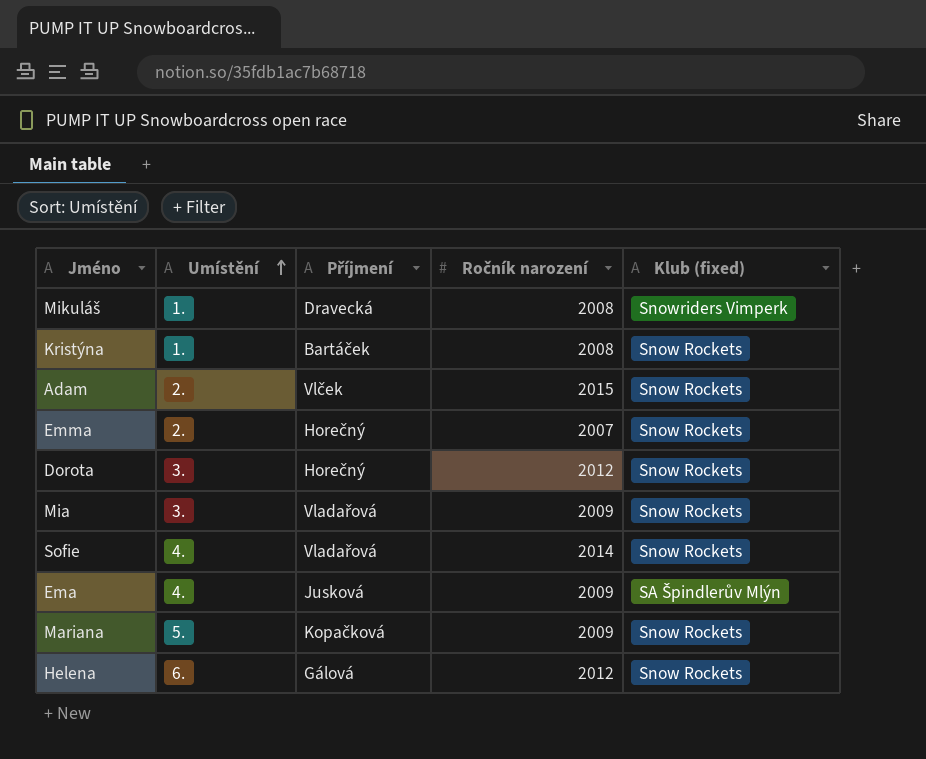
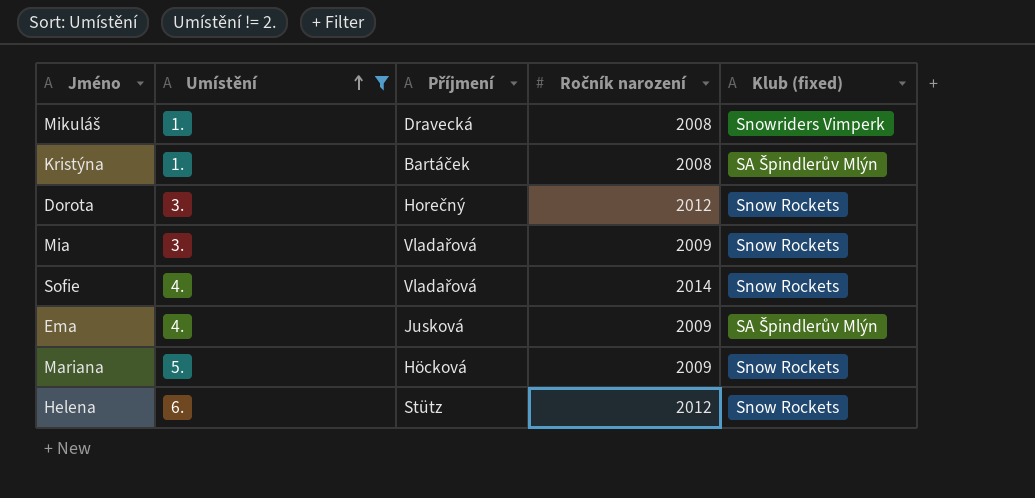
filter: none -> Umístění != 2.
Kristýna | Klub (fixed): Snow Rockets -> SA Špindlerův Mlýn
Mariana | Příjmení: Kopačková -> Höcková
Helena | Příjmení: Gálová -> Stütz

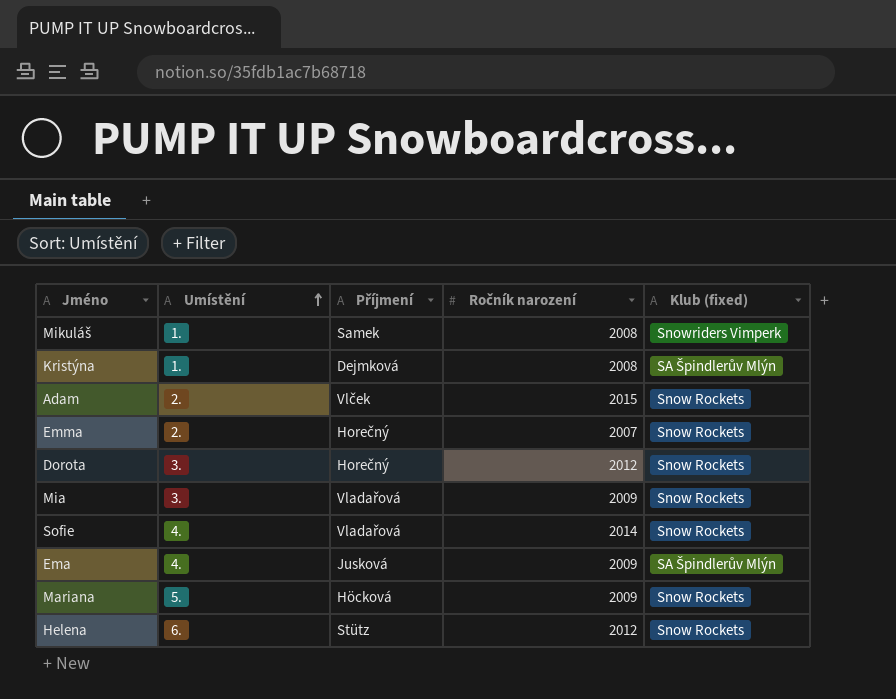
filter: Umístění != 2. -> none
Mikuláš | Příjmení: Dravecká -> Samek
Kristýna | Příjmení: Bartáček -> Dejmková

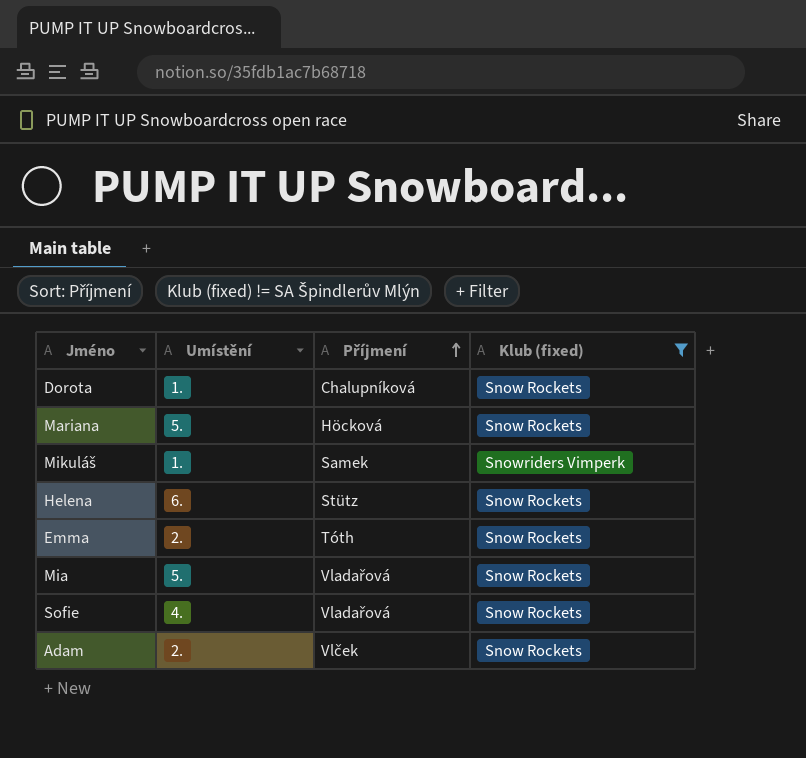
filter: none -> Klub (fixed) != SA Špindlerův Mlýn
row order: Umístění ascending -> Příjmení ascending
column Ročník narození | position: 4 -> none
Dorota | Umístění: 3. -> 1.
Dorota | Příjmení: Horečný -> Chalupníková
Emma | Příjmení: Horečný -> Tóth
Mia | Umístění: 3. -> 5.

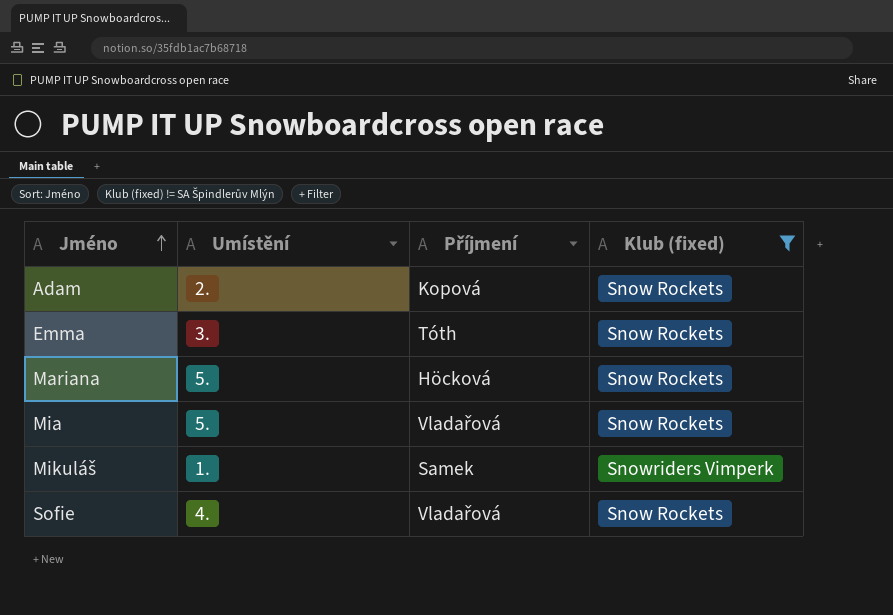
row order: Příjmení ascending -> Jméno ascending
row Dorota: 1. | Chalupníková | Snow Rockets -> none
row Helena: 6. | Stütz | Snow Rockets -> none
Adam | Příjmení: Vlček -> Kopová
Emma | Umístění: 2. -> 3.

